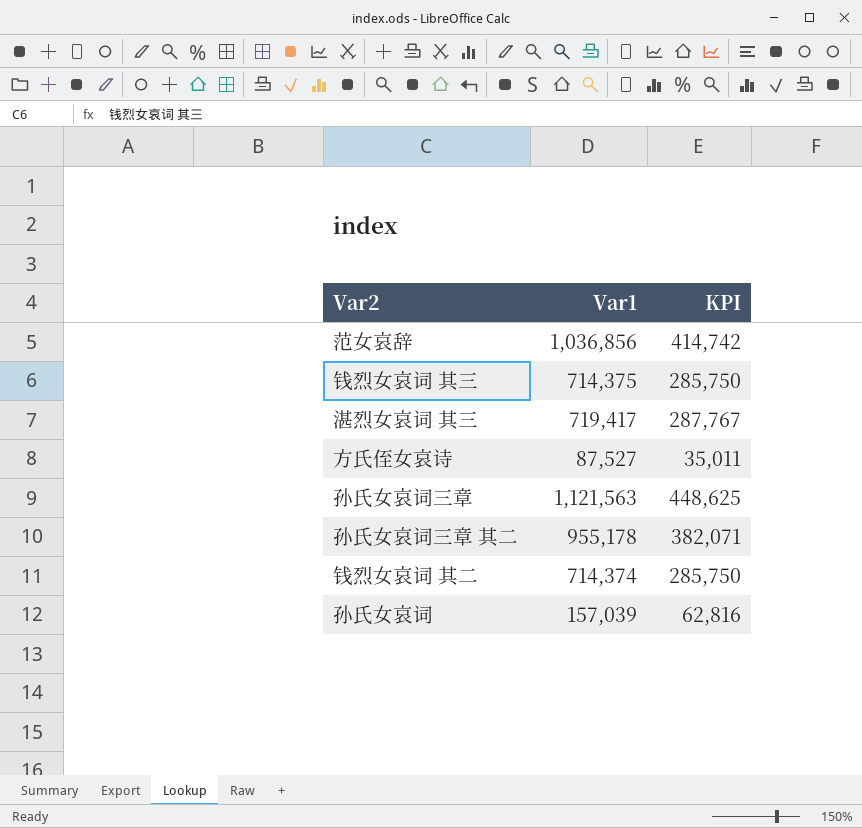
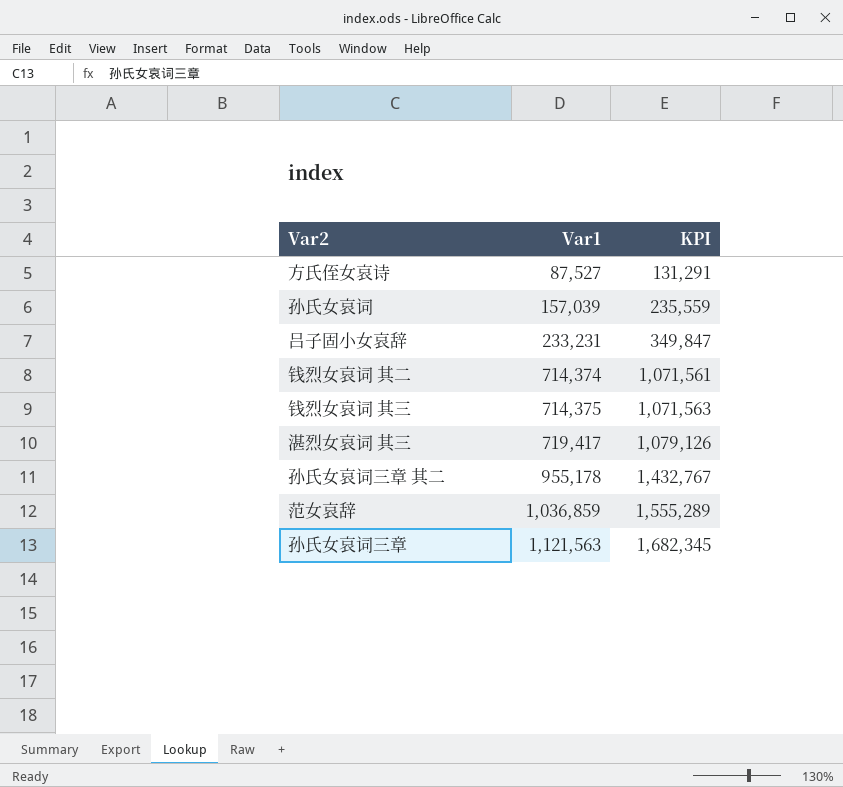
row order: none -> Var1 ascending
column KPI | formula: [Var1] * 0.4 -> [Var1] * 1.5
row 吕子固小女哀辞: none -> 233,231 | 349,847
范女哀辞 | Var1: 1,036,856 -> 1,036,859

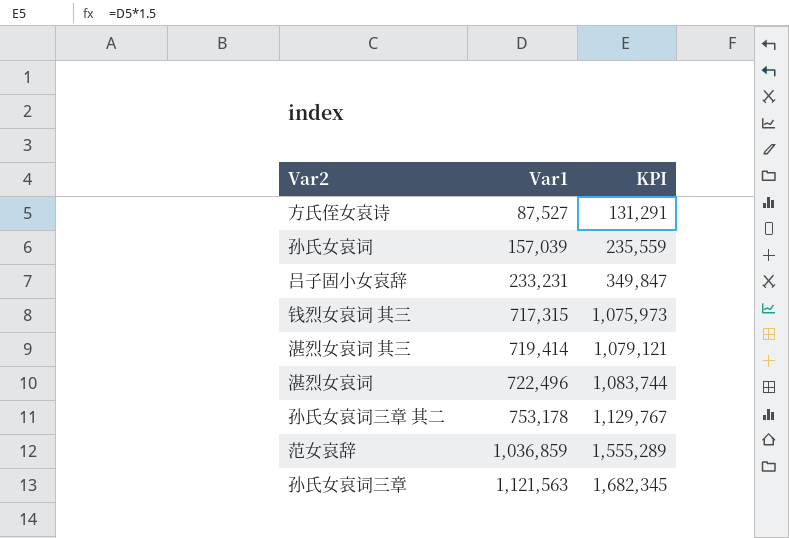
row 钱烈女哀词 其二: 714,374 | 1,071,561 -> none
钱烈女哀词 其三 | Var1: 714,375 -> 717,315
钱烈女哀词 其三 | KPI: 1,071,563 -> 1,075,973
湛烈女哀词 其三 | Var1: 719,417 -> 719,414
湛烈女哀词 其三 | KPI: 1,079,126 -> 1,079,121
row 湛烈女哀词: none -> 722,496 | 1,083,744
孙氏女哀词三章 其二 | Var1: 955,178 -> 753,178
孙氏女哀词三章 其二 | KPI: 1,432,767 -> 1,129,767

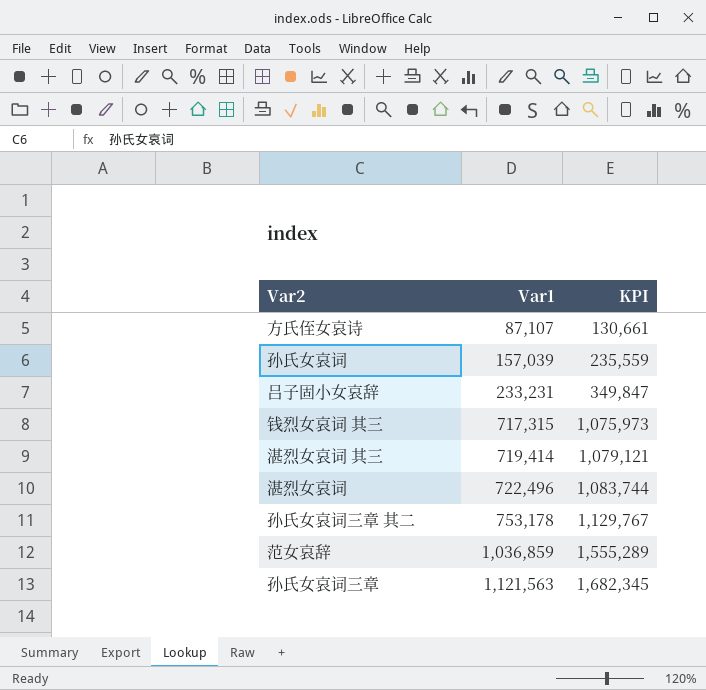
方氏侄女哀诗 | Var1: 87,527 -> 87,107
方氏侄女哀诗 | KPI: 131,291 -> 130,661

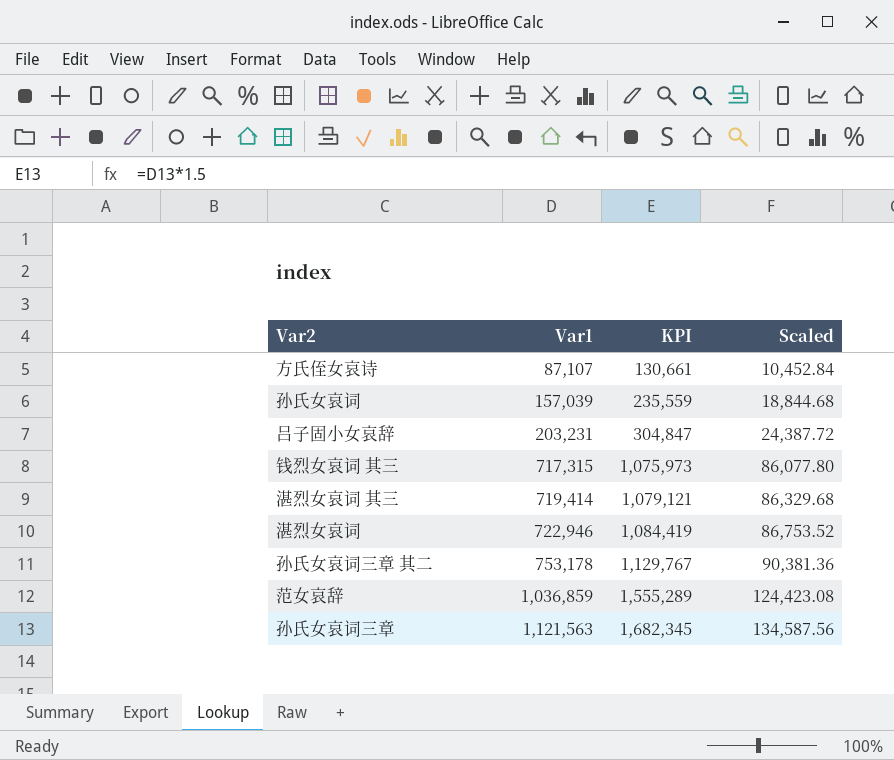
column Scaled | formula: none -> [Var1] * 0.12
吕子固小女哀辞 | Var1: 233,231 -> 203,231
吕子固小女哀辞 | KPI: 349,847 -> 304,847
湛烈女哀词 | Var1: 722,496 -> 722,946
湛烈女哀词 | KPI: 1,083,744 -> 1,084,419

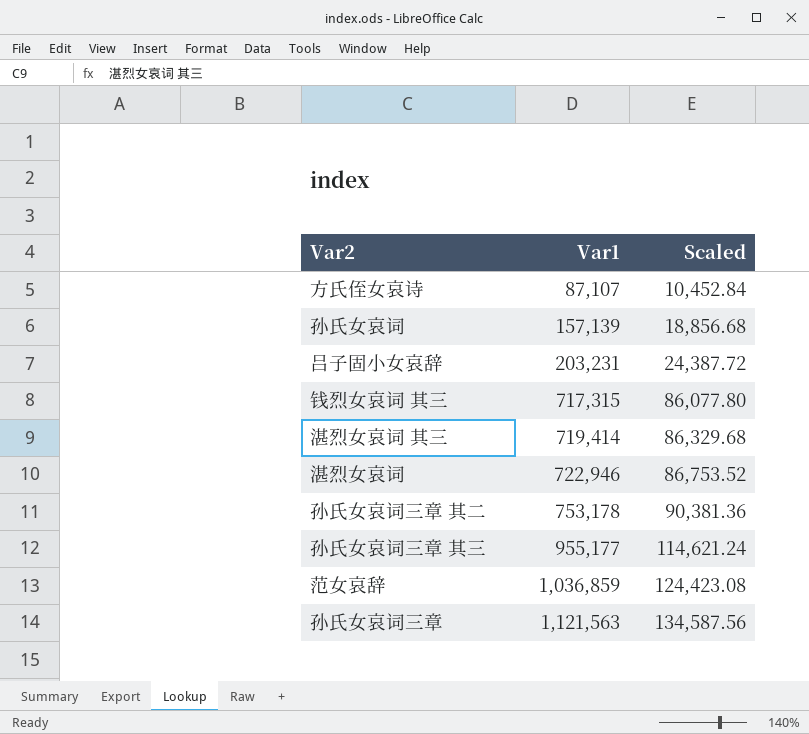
column KPI | formula: [Var1] * 1.5 -> none
孙氏女哀词 | Var1: 157,039 -> 157,139
孙氏女哀词 | Scaled: 18,844.68 -> 18,856.68
row 孙氏女哀词三章 其三: none -> 955,177 | 114,621.24

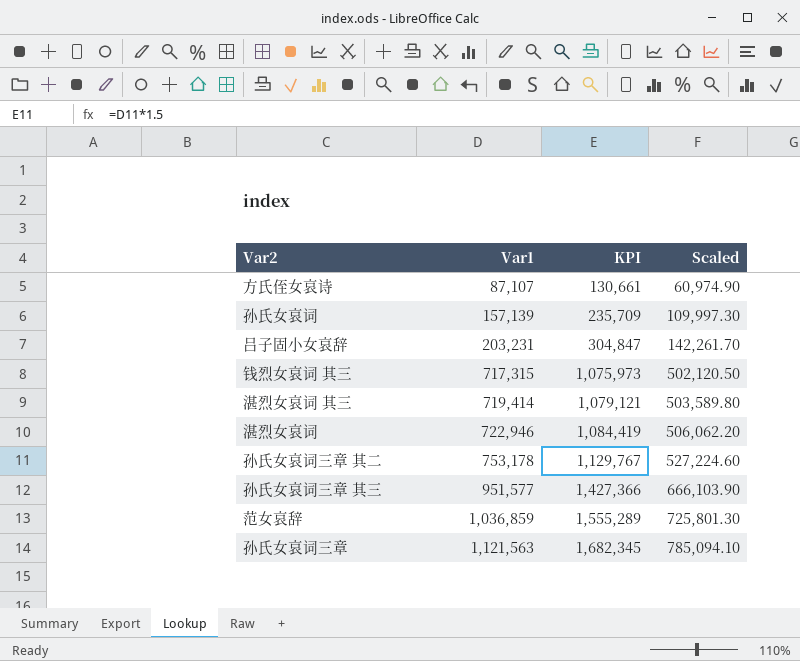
column KPI | formula: none -> [Var1] * 1.5
column Scaled | formula: [Var1] * 0.12 -> [Var1] * 0.7
孙氏女哀词三章 其三 | Var1: 955,177 -> 951,577

